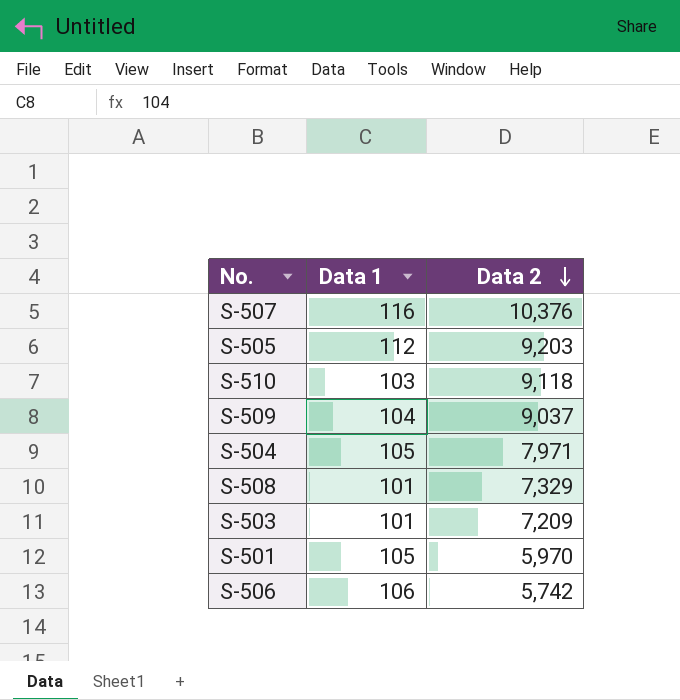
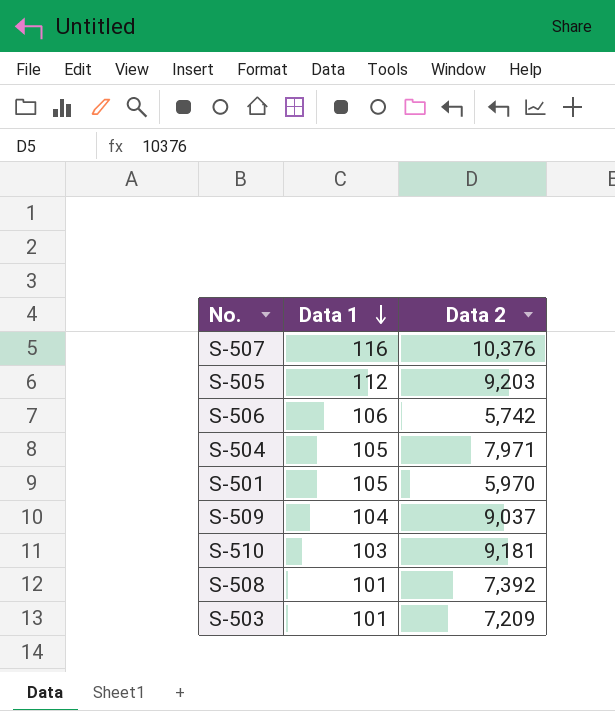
row order: Data 2 descending -> Data 1 descending
S-510 | Data 2: 9,118 -> 9,181
S-508 | Data 2: 7,329 -> 7,392

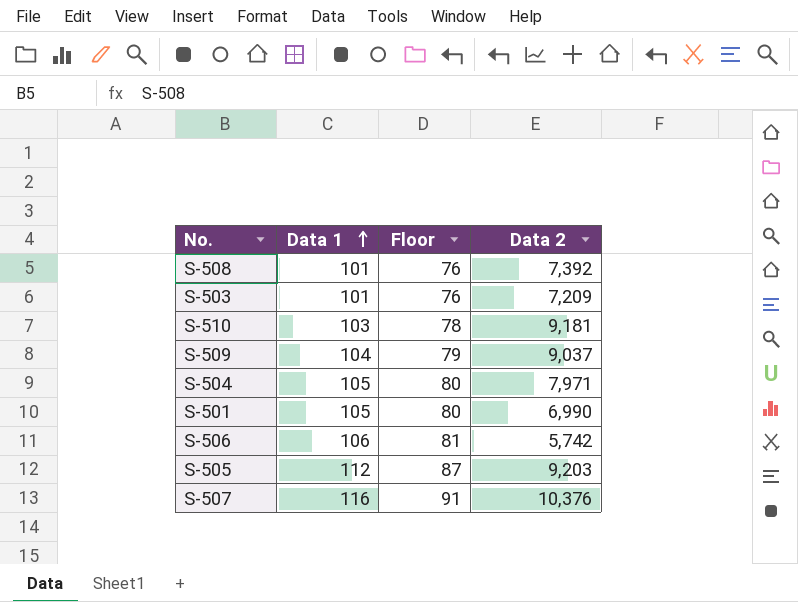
row order: Data 1 descending -> Data 1 ascending
column Floor | formula: none -> [Data 1] - 25
S-501 | Data 2: 5,970 -> 6,990

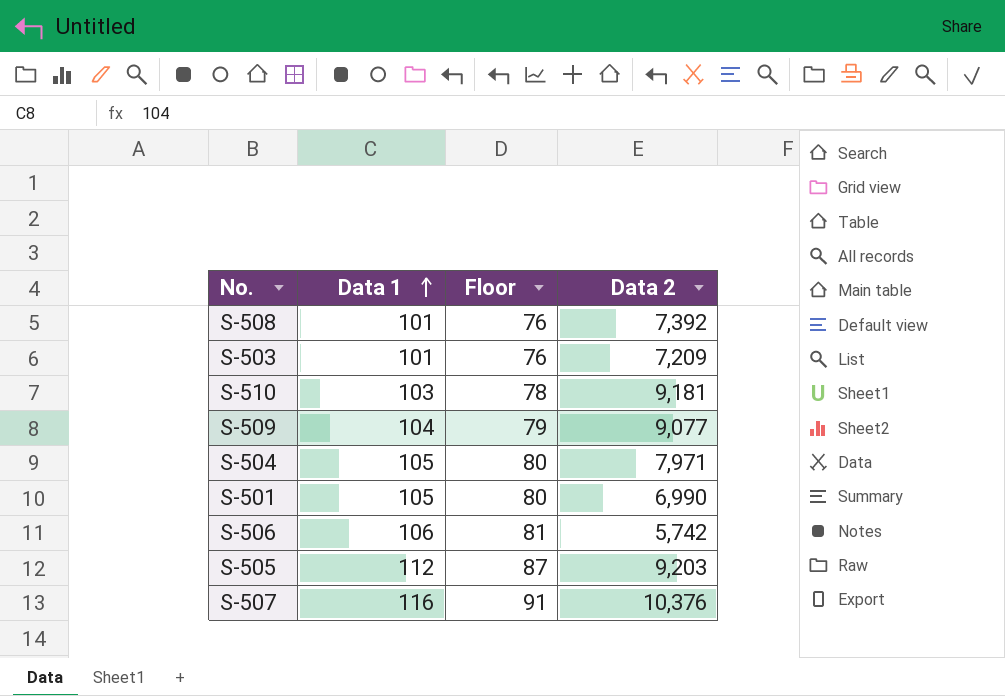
S-509 | Data 2: 9,037 -> 9,077

